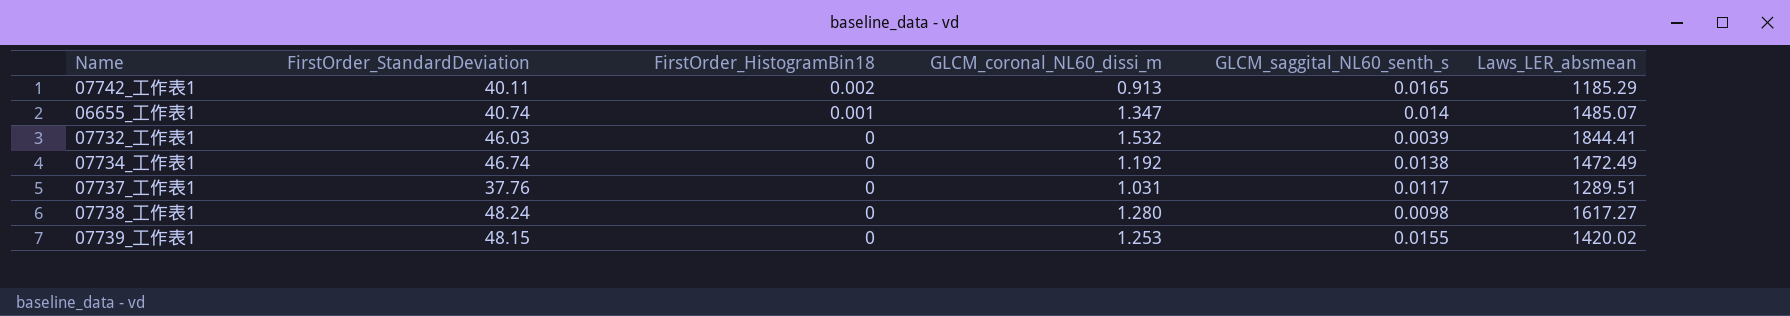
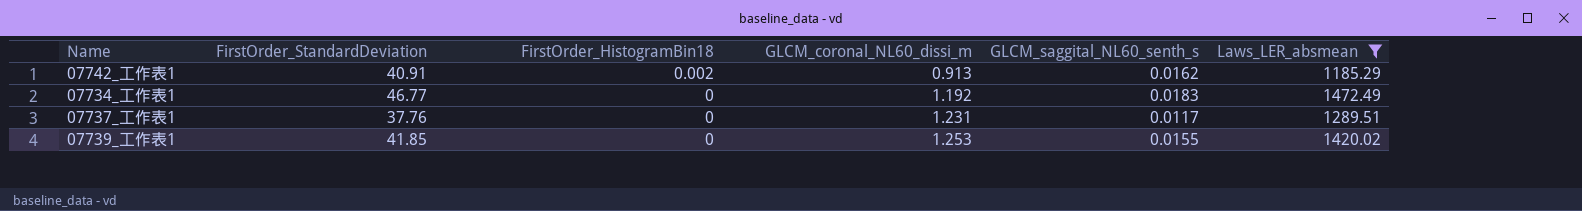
filter: none -> Laws_LER_absmean <= 1472.49
07742_工作表1 | FirstOrder_StandardDeviation: 40.11 -> 40.91
07742_工作表1 | GLCM_saggital_NL60_senth_s: 0.0165 -> 0.0162
07734_工作表1 | FirstOrder_StandardDeviation: 46.74 -> 46.77
07734_工作表1 | GLCM_saggital_NL60_senth_s: 0.0138 -> 0.0183
07737_工作表1 | GLCM_coronal_NL60_dissi_m: 1.031 -> 1.231
07739_工作表1 | FirstOrder_StandardDeviation: 48.15 -> 41.85

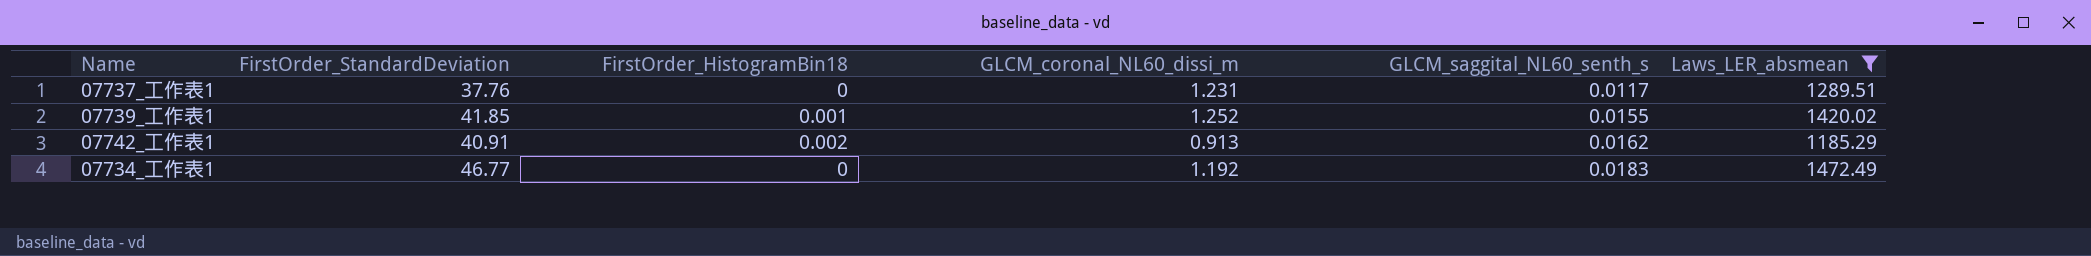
row order: FirstOrder_HistogramBin18 descending -> GLCM_saggital_NL60_senth_s ascending
07739_工作表1 | FirstOrder_HistogramBin18: 0 -> 0.001
07739_工作表1 | GLCM_coronal_NL60_dissi_m: 1.253 -> 1.252

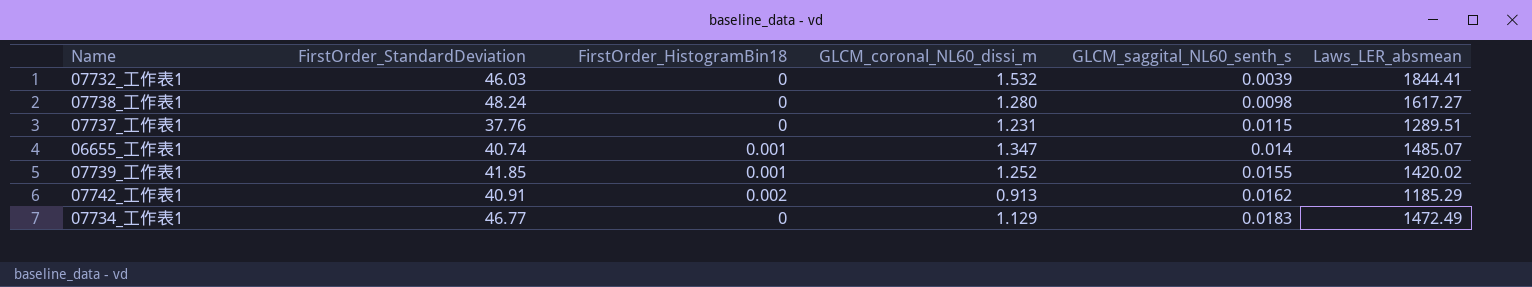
filter: Laws_LER_absmean <= 1472.49 -> none
07737_工作表1 | GLCM_saggital_NL60_senth_s: 0.0117 -> 0.0115
07734_工作表1 | GLCM_coronal_NL60_dissi_m: 1.192 -> 1.129

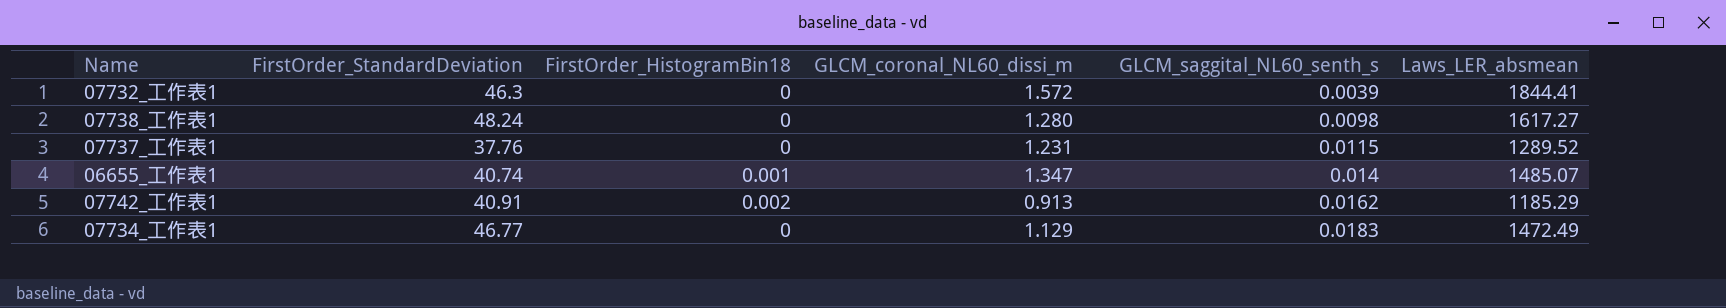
row 07739_工作表1: 41.85 | 0.001 | 1.252 | 0.0155 | 1420.02 -> none
07732_工作表1 | FirstOrder_StandardDeviation: 46.03 -> 46.3
07732_工作表1 | GLCM_coronal_NL60_dissi_m: 1.532 -> 1.572
07737_工作表1 | Laws_LER_absmean: 1289.51 -> 1289.52

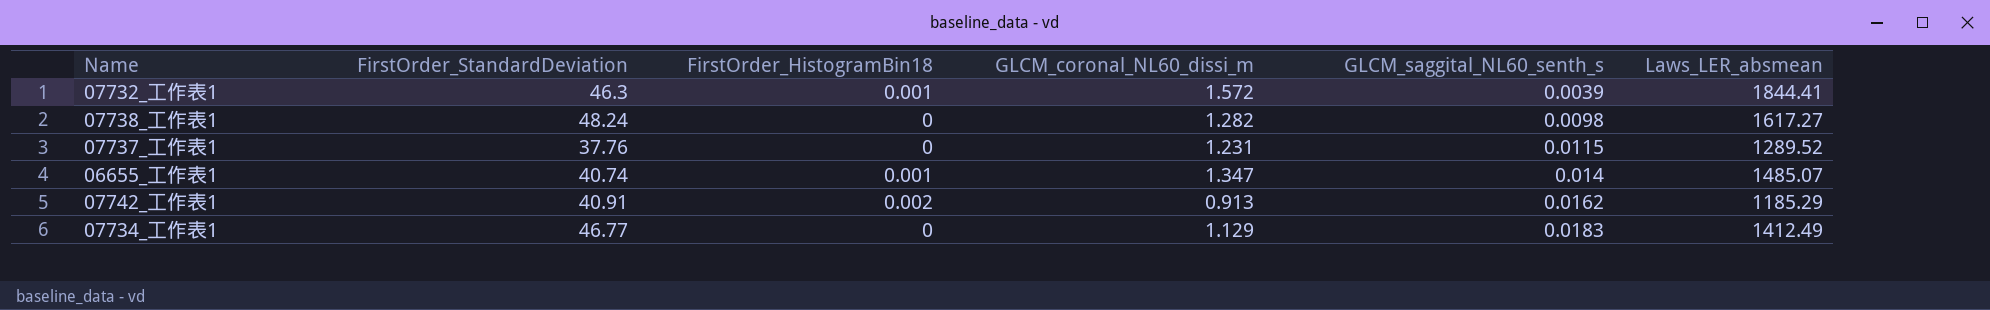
07732_工作表1 | FirstOrder_HistogramBin18: 0 -> 0.001
07738_工作表1 | GLCM_coronal_NL60_dissi_m: 1.280 -> 1.282
07734_工作表1 | Laws_LER_absmean: 1472.49 -> 1412.49

